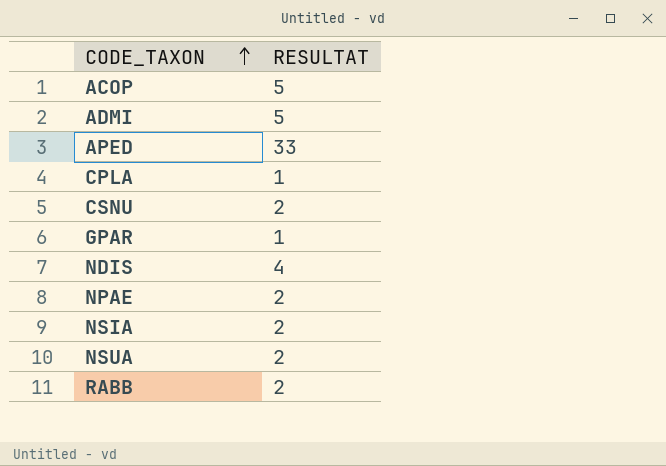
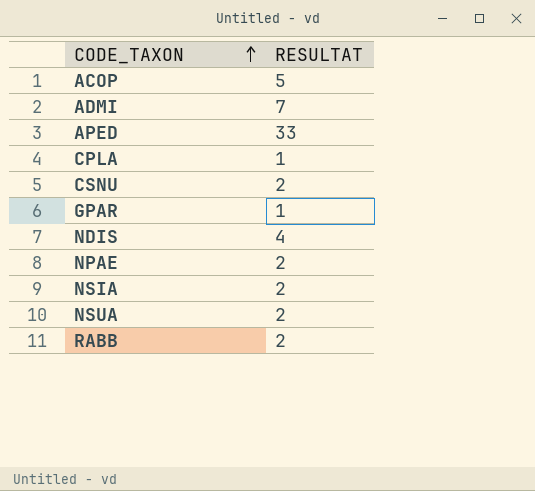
ADMI | RESULTAT: 5 -> 7

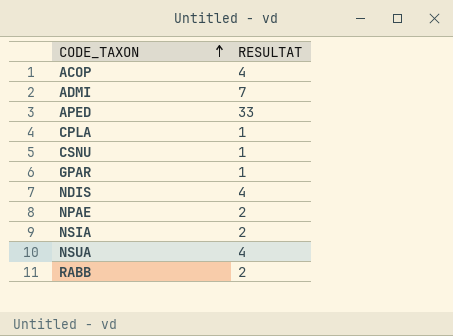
ACOP | RESULTAT: 5 -> 4
CSNU | RESULTAT: 2 -> 1
NSUA | RESULTAT: 2 -> 4

